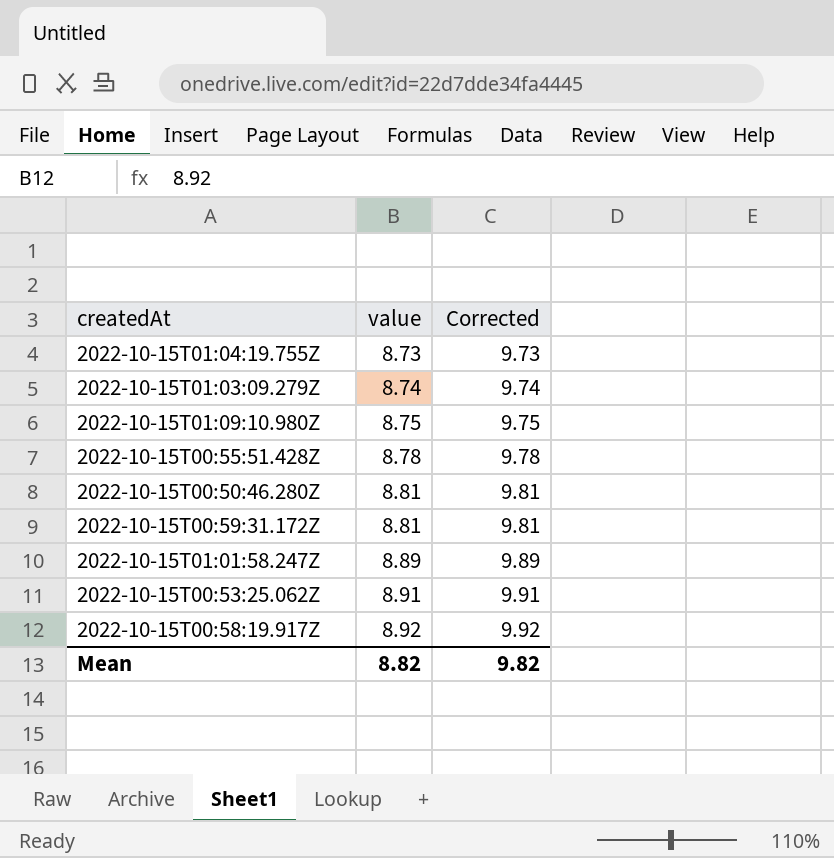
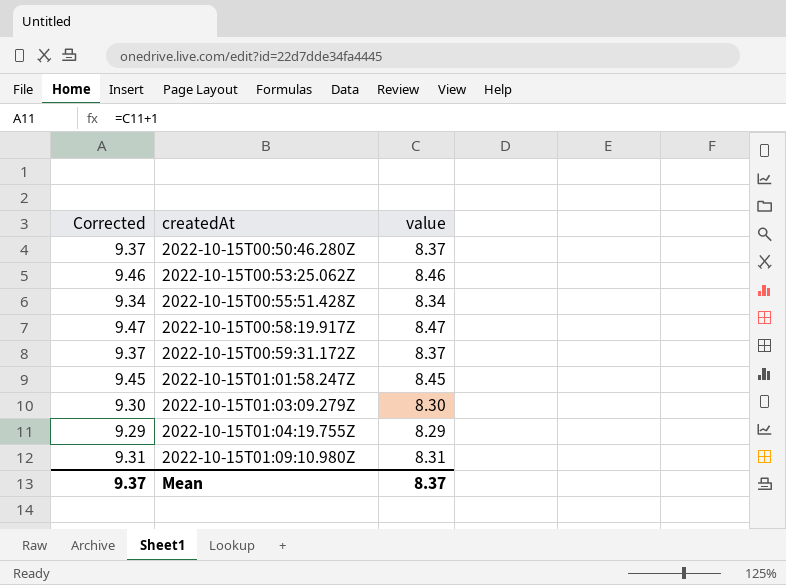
row order: value ascending -> createdAt ascending
column Corrected | position: 3 -> 1
2022-10-15T00:50:46.280Z | Corrected: 9.81 -> 9.37
2022-10-15T00:50:46.280Z | value: 8.81 -> 8.37
2022-10-15T00:53:25.062Z | Corrected: 9.91 -> 9.46
2022-10-15T00:53:25.062Z | value: 8.91 -> 8.46
2022-10-15T00:55:51.428Z | Corrected: 9.78 -> 9.34
2022-10-15T00:55:51.428Z | value: 8.78 -> 8.34
2022-10-15T00:58:19.917Z | Corrected: 9.92 -> 9.47
2022-10-15T00:58:19.917Z | value: 8.92 -> 8.47
2022-10-15T00:59:31.172Z | Corrected: 9.81 -> 9.37
2022-10-15T00:59:31.172Z | value: 8.81 -> 8.37
2022-10-15T01:01:58.247Z | Corrected: 9.89 -> 9.45
2022-10-15T01:01:58.247Z | value: 8.89 -> 8.45
2022-10-15T01:03:09.279Z | Corrected: 9.74 -> 9.30
2022-10-15T01:03:09.279Z | value: 8.74 -> 8.30
2022-10-15T01:04:19.755Z | Corrected: 9.73 -> 9.29
2022-10-15T01:04:19.755Z | value: 8.73 -> 8.29
2022-10-15T01:09:10.980Z | Corrected: 9.75 -> 9.31
2022-10-15T01:09:10.980Z | value: 8.75 -> 8.31
Mean | Corrected: 9.82 -> 9.37
Mean | value: 8.82 -> 8.37

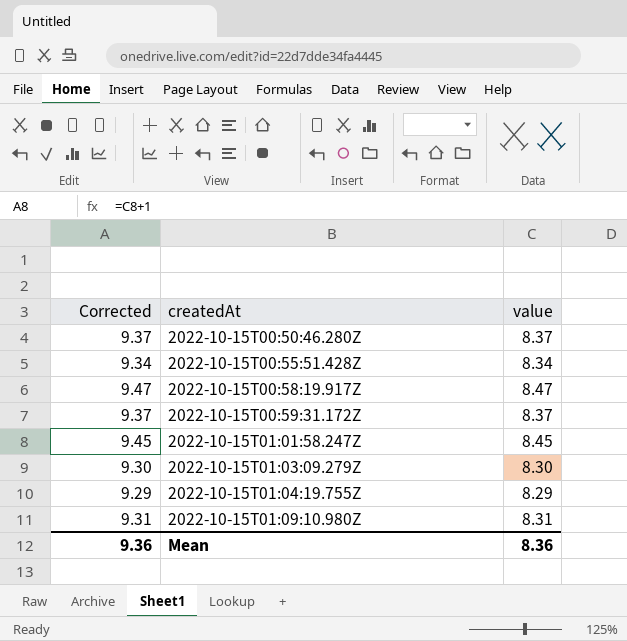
row 2022-10-15T00:53:25.062Z: 9.46 | 8.46 -> none
Mean | Corrected: 9.37 -> 9.36
Mean | value: 8.37 -> 8.36

